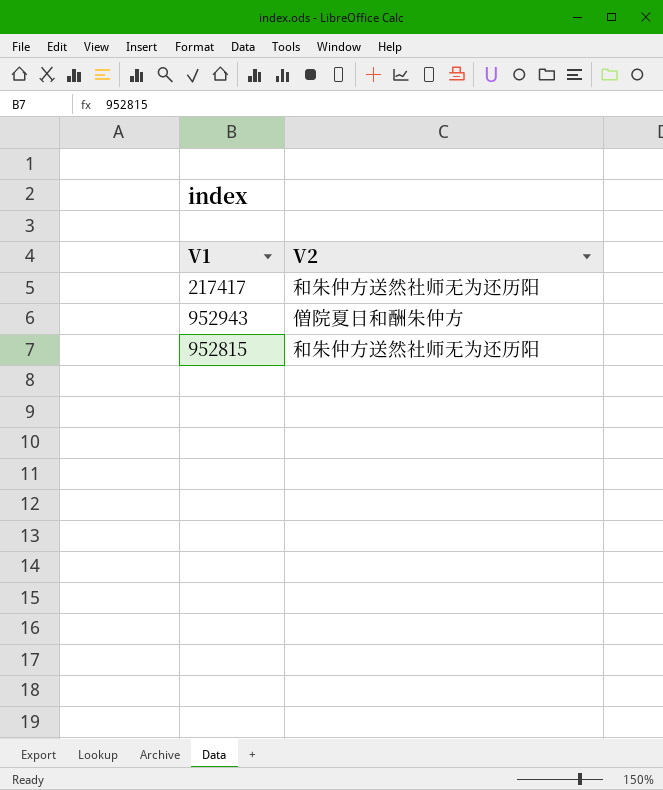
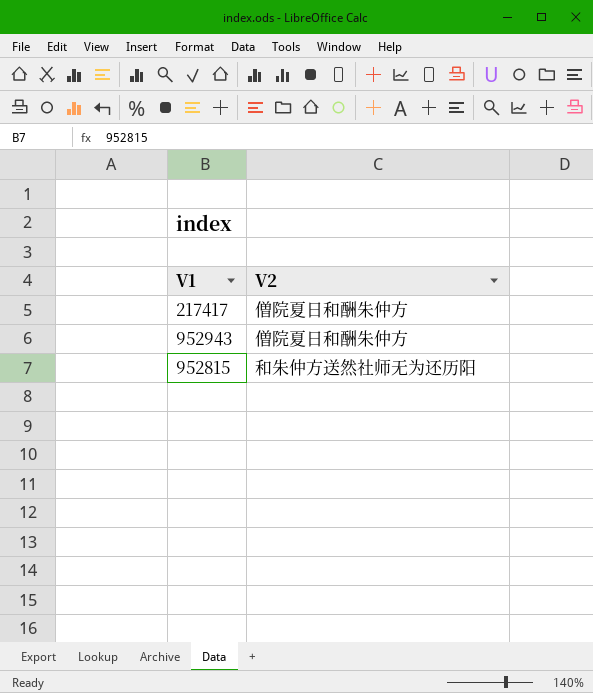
217417 | V2: 和朱仲方送然社师无为还历阳 -> 僧院夏日和酬朱仲方

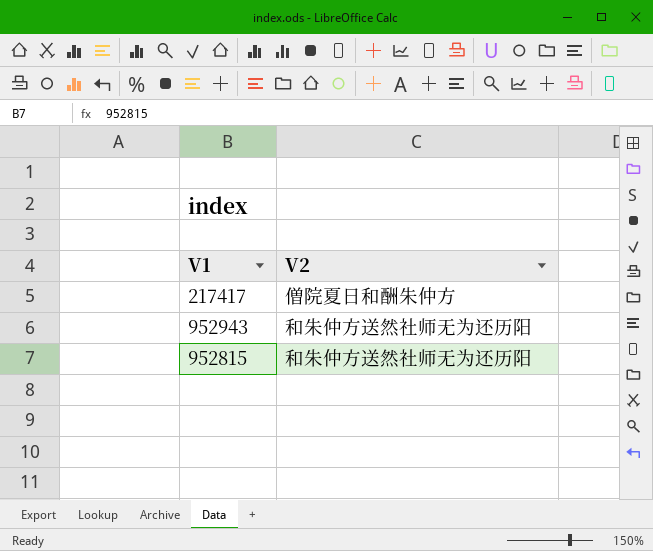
952943 | V2: 僧院夏日和酬朱仲方 -> 和朱仲方送然社师无为还历阳

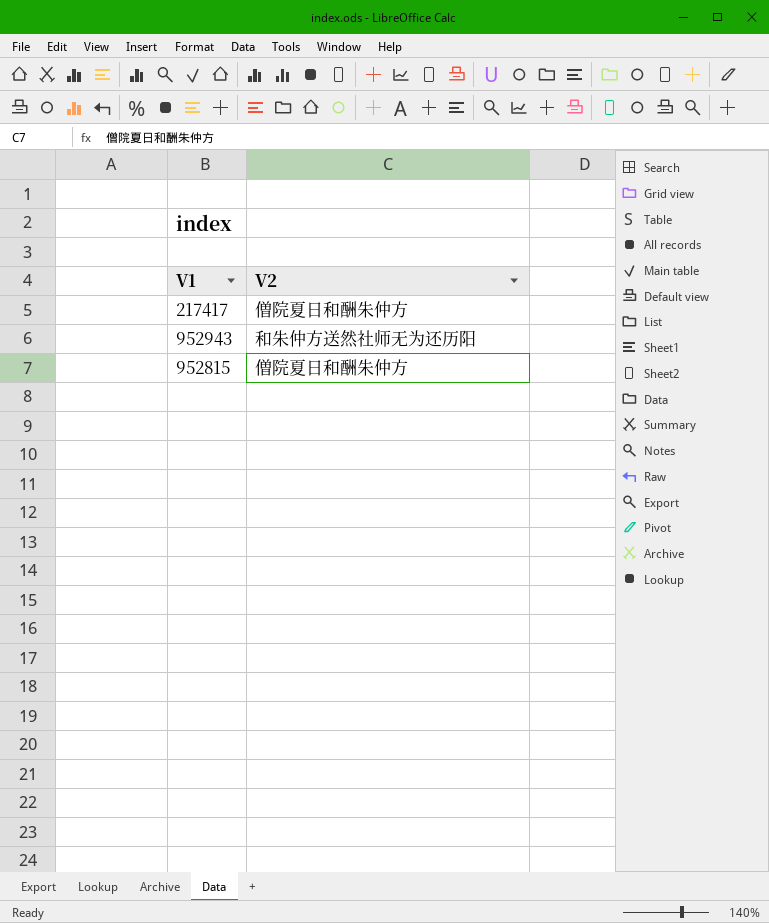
952815 | V2: 和朱仲方送然社师无为还历阳 -> 僧院夏日和酬朱仲方

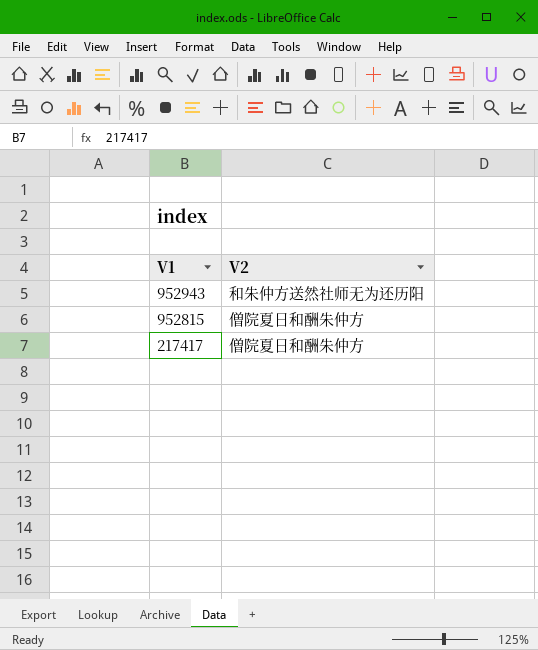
row order: none -> V1 descending

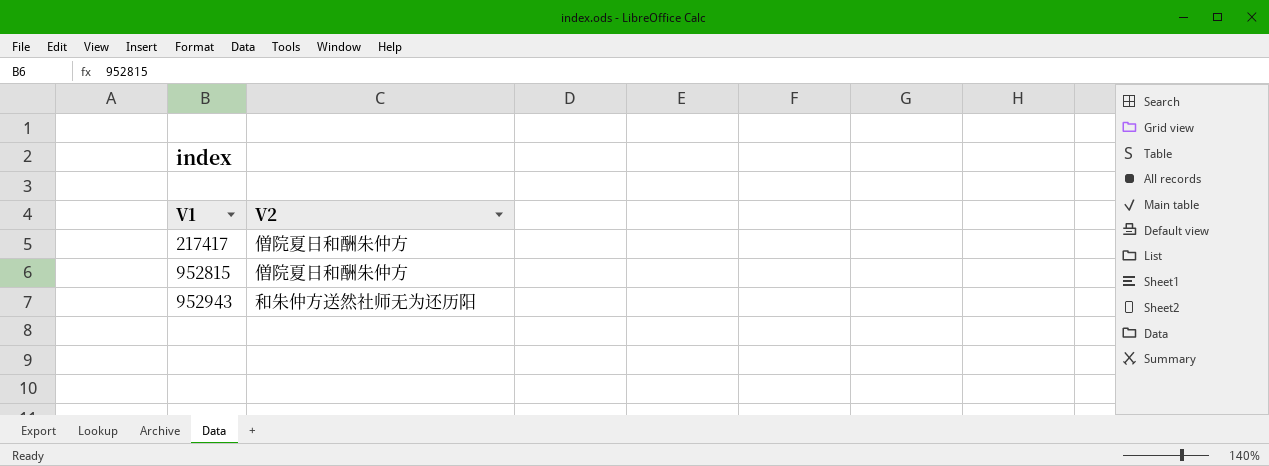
row order: V1 descending -> V1 ascending

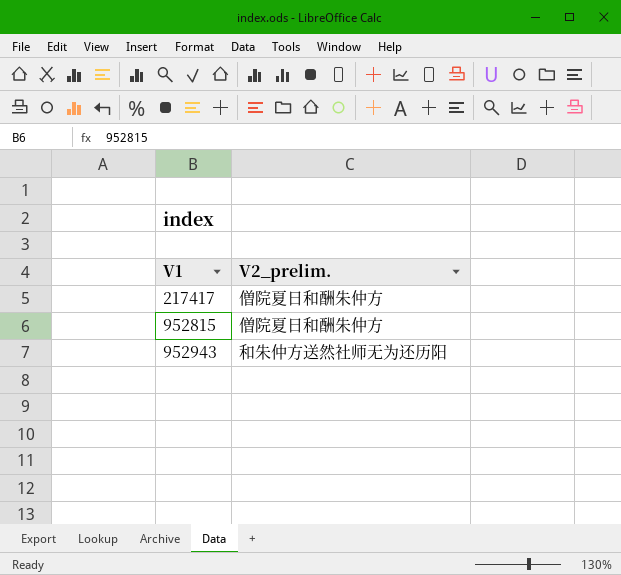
column name: V2 -> V2_prelim.

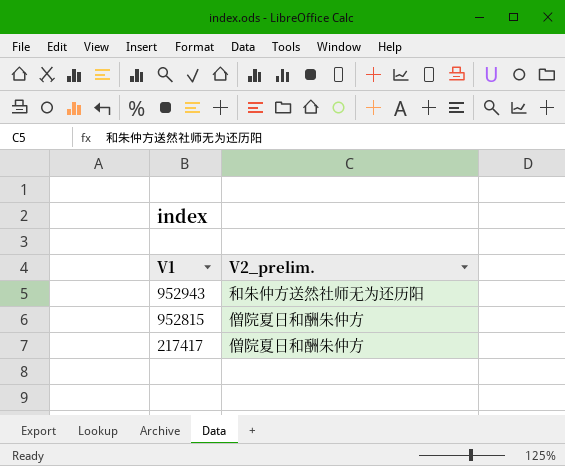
row order: V1 ascending -> V1 descending

